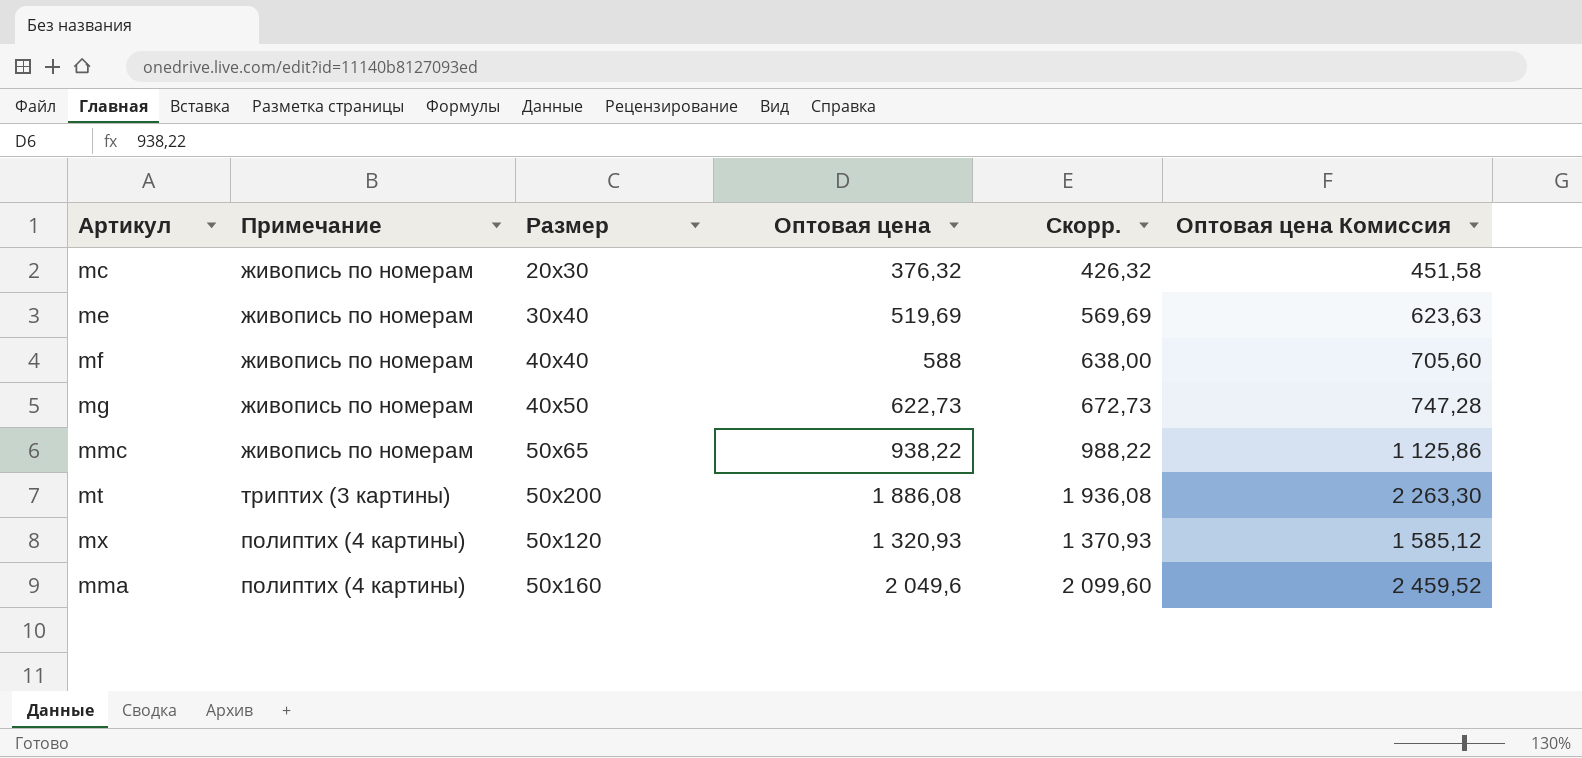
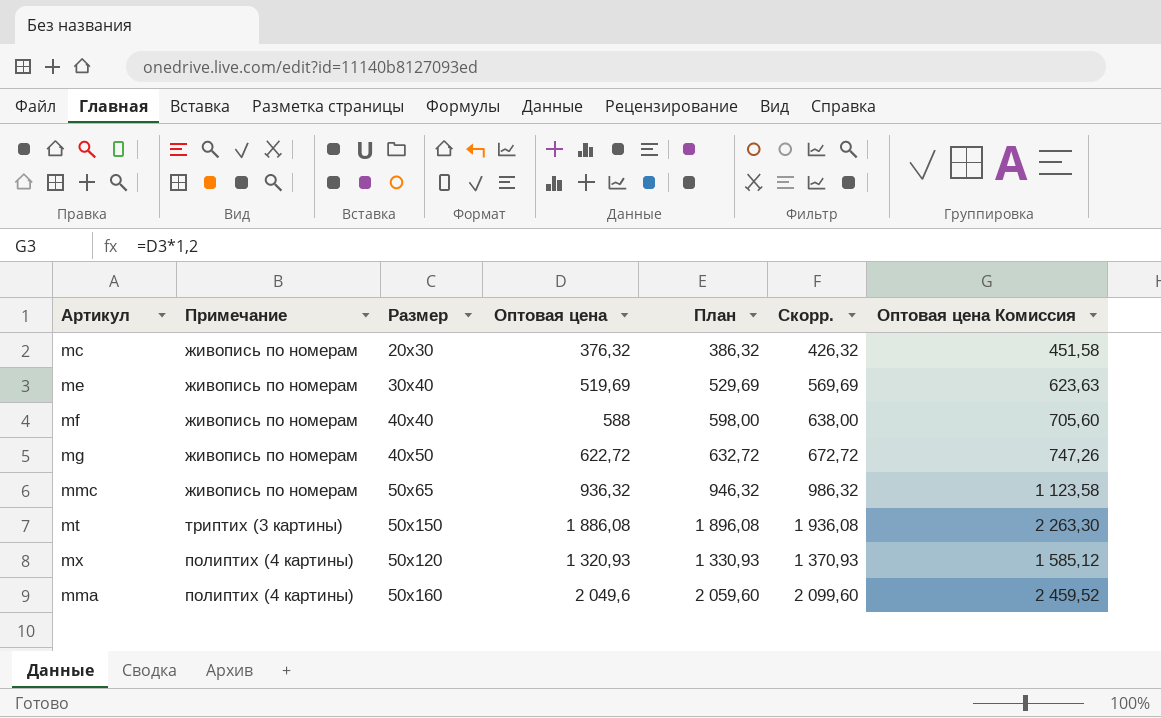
column План | formula: none -> [Оптовая цена] + 10
mg | Оптовая цена: 622,73 -> 622,72
mg | Скорр.: 672,73 -> 672,72
mg | Оптовая цена Комиссия: 747,28 -> 747,26
mmc | Оптовая цена: 938,22 -> 936,32
mmc | Скорр.: 988,22 -> 986,32
mmc | Оптовая цена Комиссия: 1 125,86 -> 1 123,58
mt | Размер: 50х200 -> 50х150

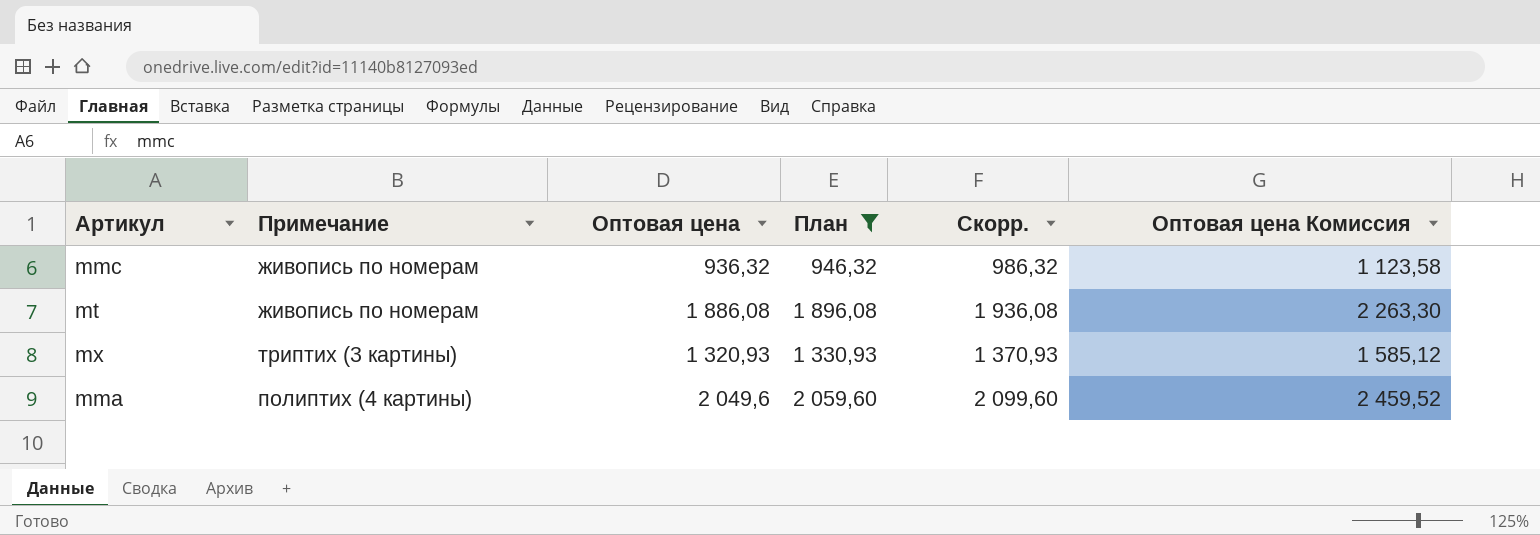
filter: none -> План >= 946,32
column Размер | position: 3 -> none
mt | Примечание: триптих (3 картины) -> живопись по номерам
mx | Примечание: полиптих (4 картины) -> триптих (3 картины)

